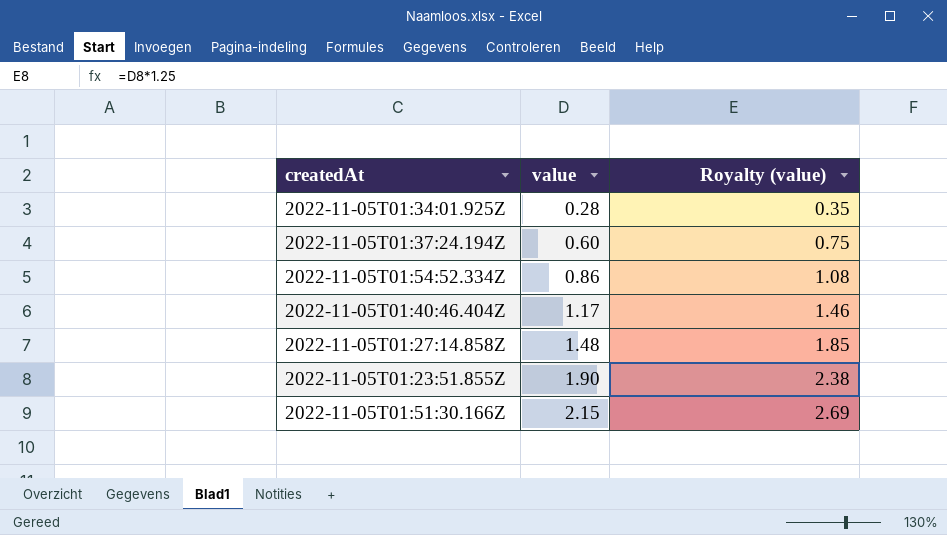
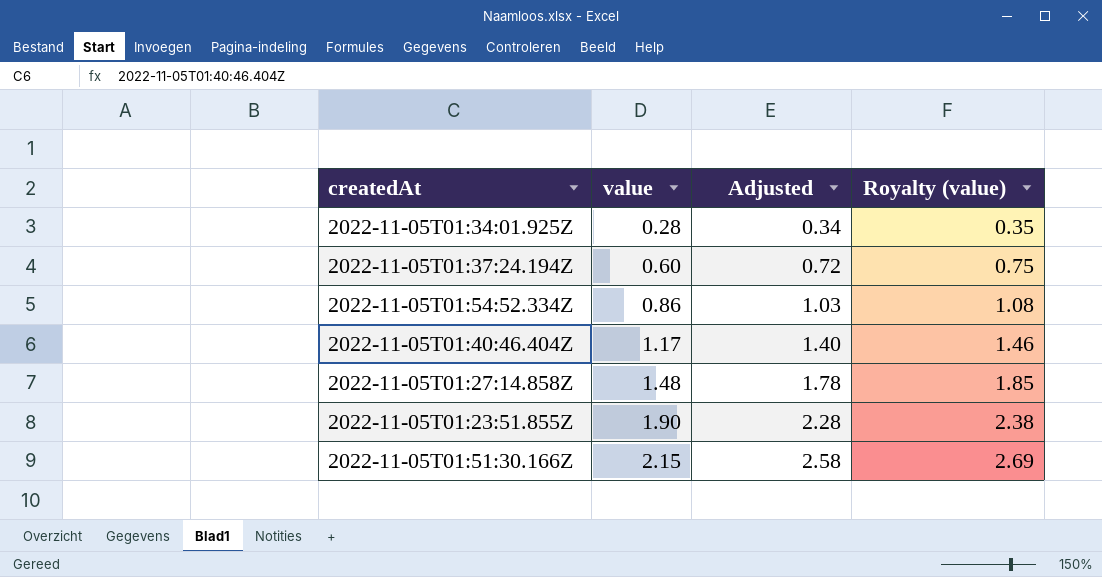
column Adjusted | formula: none -> [value] * 1.2

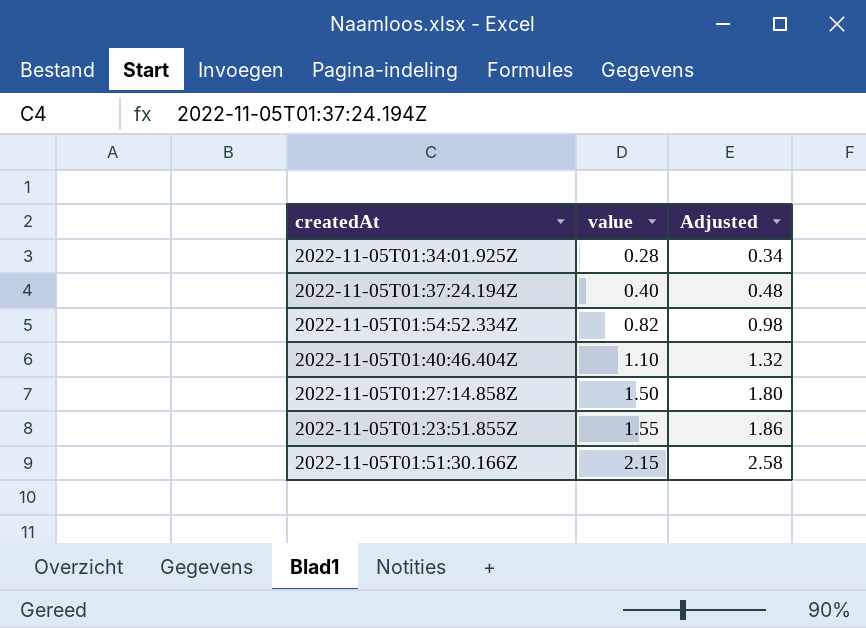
column Royalty (value) | formula: [value] * 1.25 -> none
2022-11-05T01:37:24.194Z | value: 0.60 -> 0.40
2022-11-05T01:37:24.194Z | Adjusted: 0.72 -> 0.48
2022-11-05T01:54:52.334Z | value: 0.86 -> 0.82
2022-11-05T01:54:52.334Z | Adjusted: 1.03 -> 0.98
2022-11-05T01:40:46.404Z | value: 1.17 -> 1.10
2022-11-05T01:40:46.404Z | Adjusted: 1.40 -> 1.32
2022-11-05T01:27:14.858Z | value: 1.48 -> 1.50
2022-11-05T01:27:14.858Z | Adjusted: 1.78 -> 1.80
2022-11-05T01:23:51.855Z | value: 1.90 -> 1.55
2022-11-05T01:23:51.855Z | Adjusted: 2.28 -> 1.86

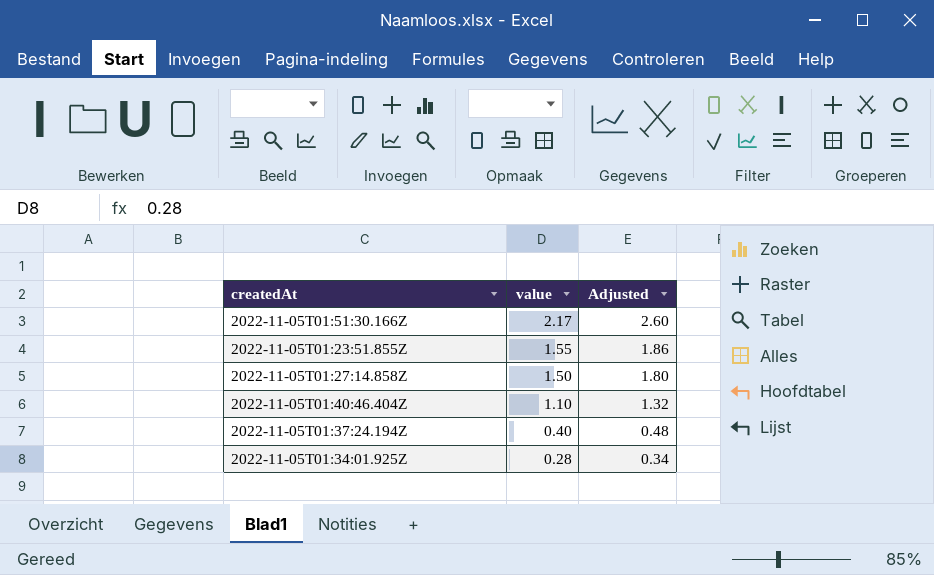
row order: value ascending -> value descending
row 2022-11-05T01:54:52.334Z: 0.82 | 0.98 -> none
2022-11-05T01:51:30.166Z | value: 2.15 -> 2.17
2022-11-05T01:51:30.166Z | Adjusted: 2.58 -> 2.60

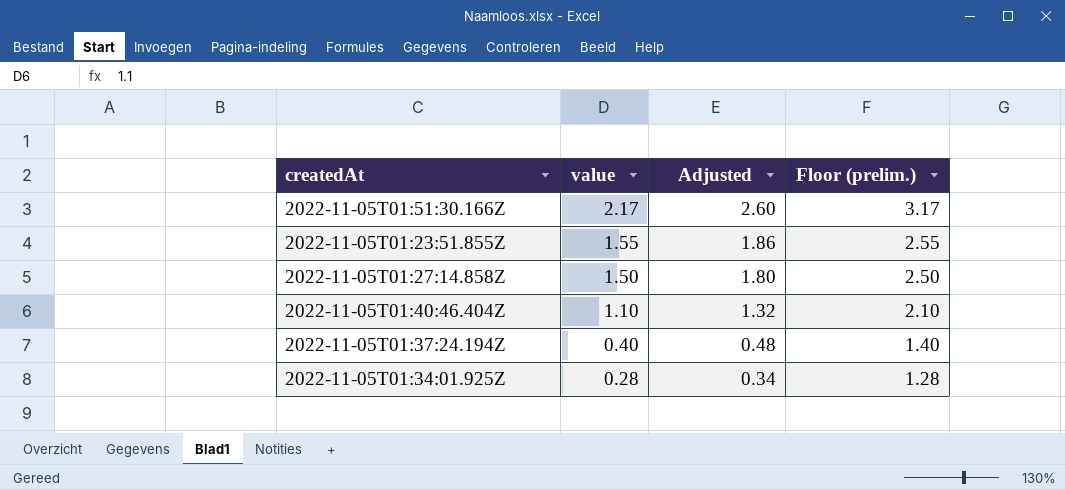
column Floor (prelim.) | formula: none -> [value] + 1

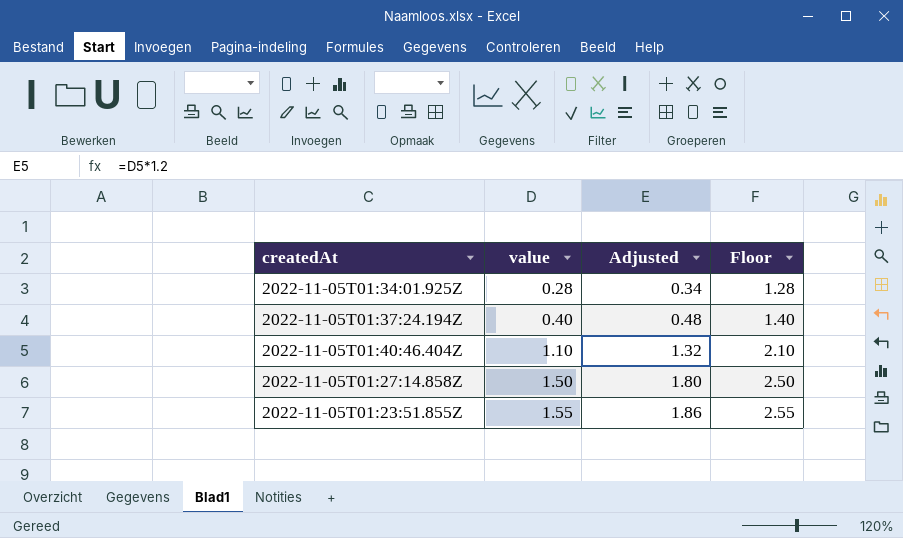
row order: value descending -> value ascending
column name: Floor (prelim.) -> Floor
row 2022-11-05T01:51:30.166Z: 2.17 | 2.60 | 3.17 -> none

